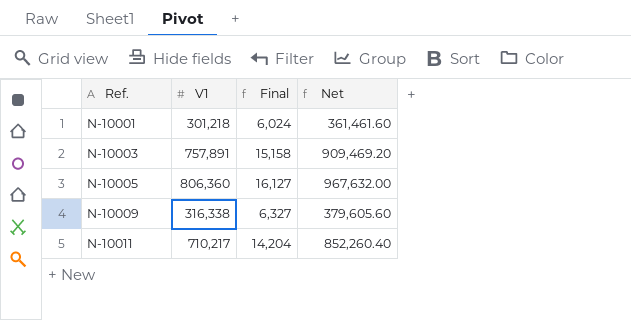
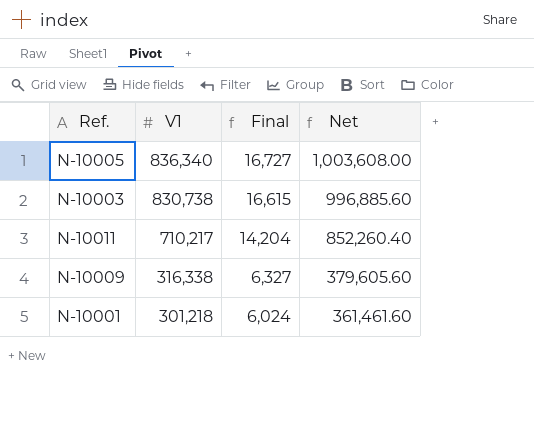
row order: Ref. ascending -> V1 descending
N-10005 | V1: 806,360 -> 836,340
N-10005 | Final: 16,127 -> 16,727
N-10005 | Net: 967,632.00 -> 1,003,608.00
N-10003 | V1: 757,891 -> 830,738
N-10003 | Final: 15,158 -> 16,615
N-10003 | Net: 909,469.20 -> 996,885.60

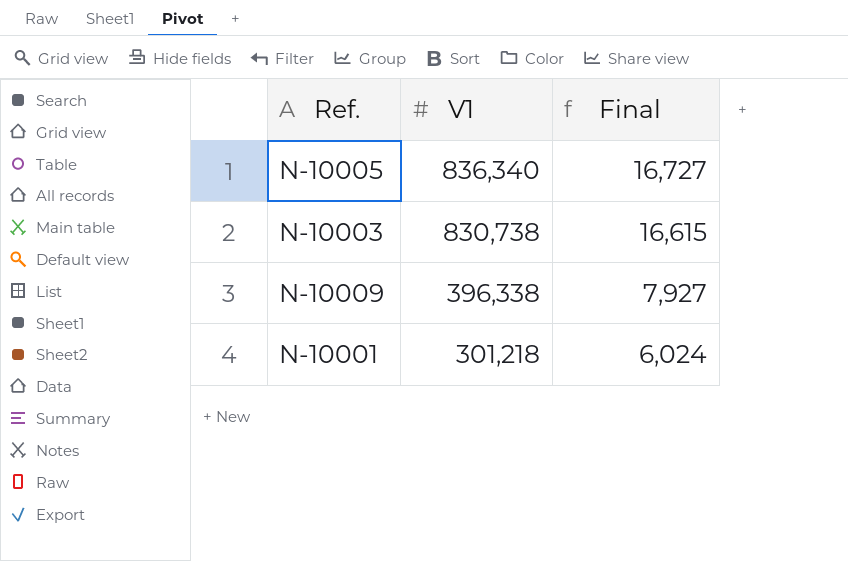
column Net | formula: [V1] * 1.2 -> none
row N-10011: 710,217 | 14,204 | 852,260.40 -> none
N-10009 | V1: 316,338 -> 396,338
N-10009 | Final: 6,327 -> 7,927

